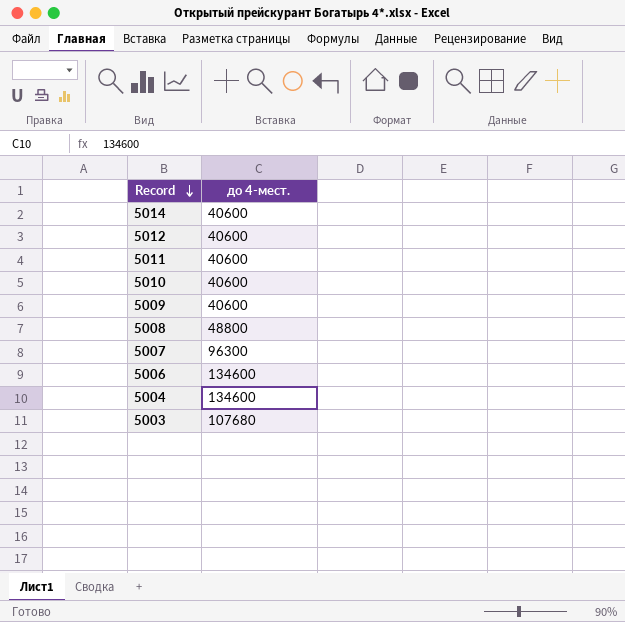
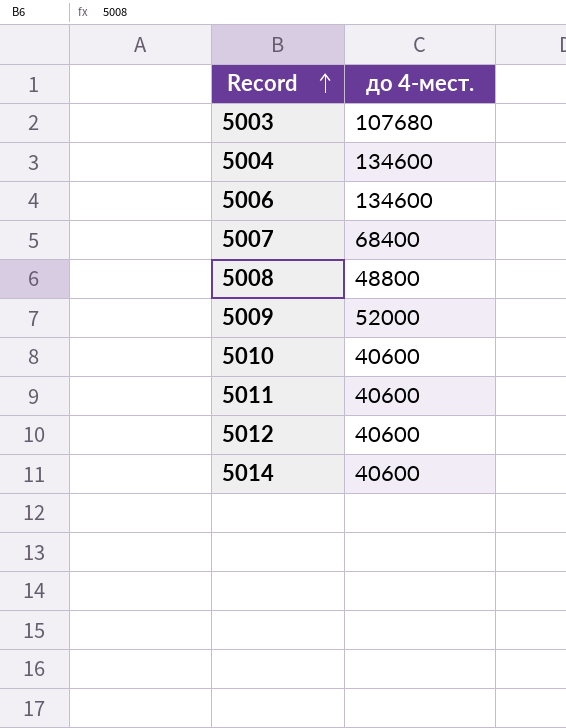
row order: Record descending -> Record ascending
5007 | до 4-мест.: 96300 -> 68400
5009 | до 4-мест.: 40600 -> 52000

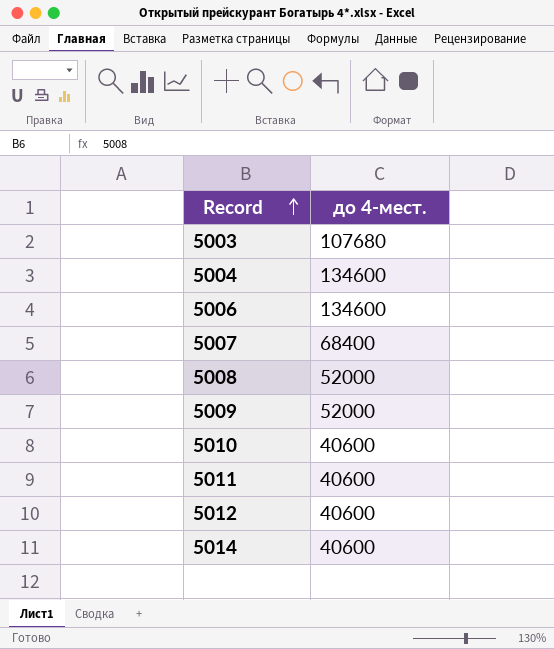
5008 | до 4-мест.: 48800 -> 52000

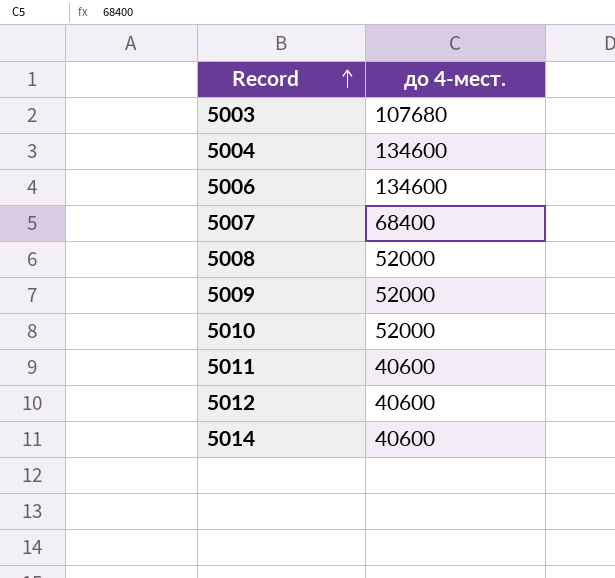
5010 | до 4-мест.: 40600 -> 52000

